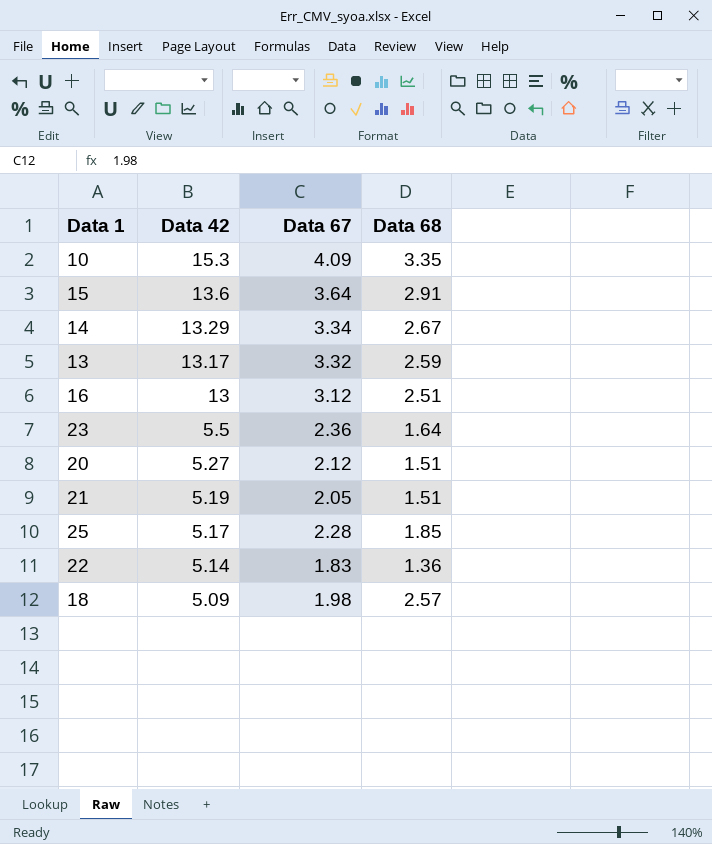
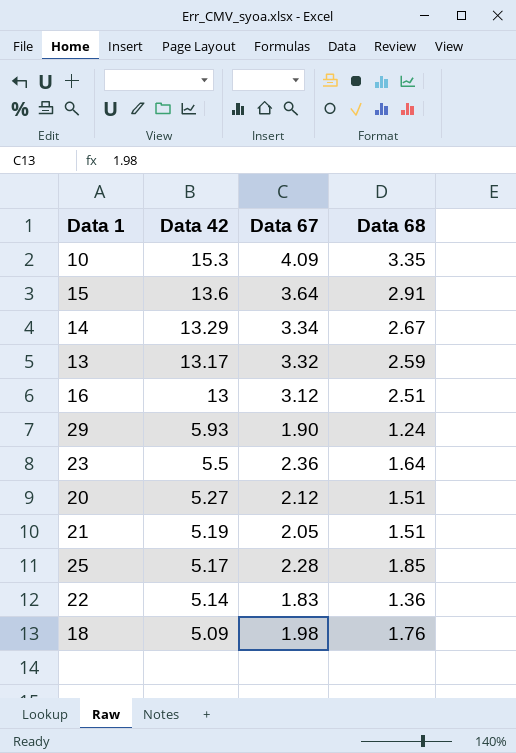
row 29: none -> 5.93 | 1.90 | 1.24
18 | Data 68: 2.57 -> 1.76

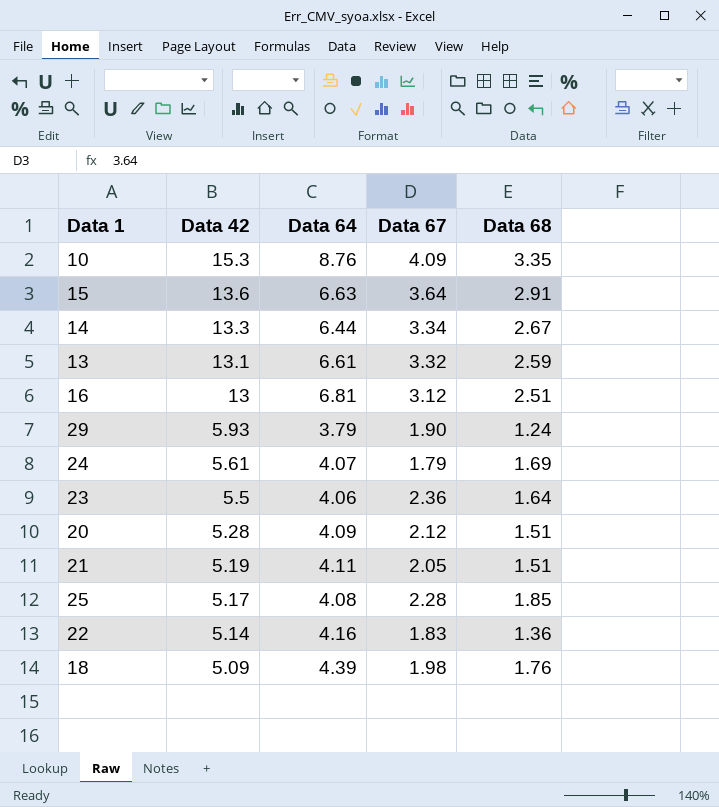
column Data 64 | position: none -> 3
14 | Data 42: 13.29 -> 13.3
13 | Data 42: 13.17 -> 13.1
row 24: none -> 5.61 | 4.07 | 1.79 | 1.69
20 | Data 42: 5.27 -> 5.28

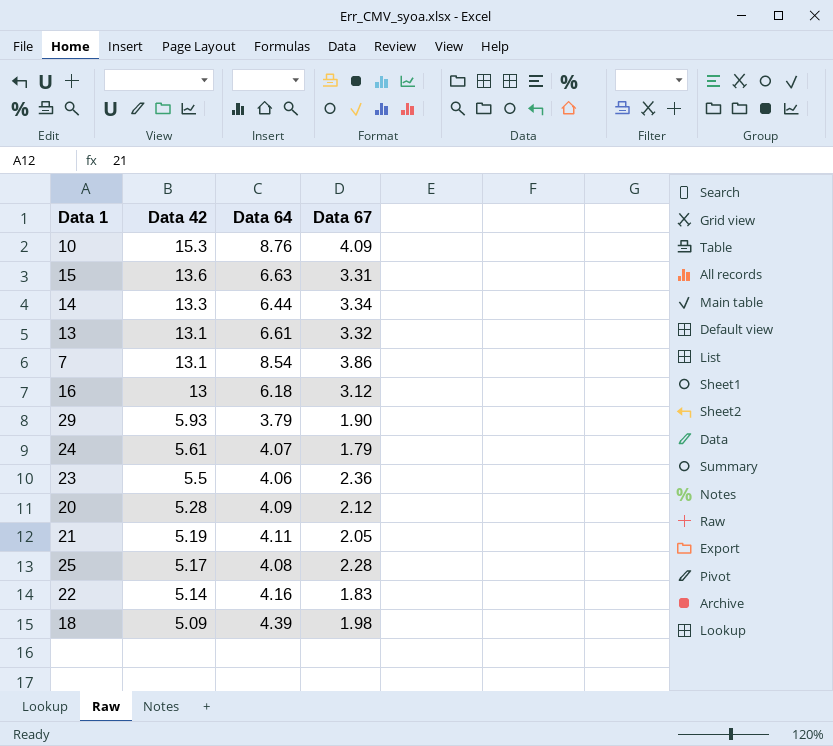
column Data 68 | position: 5 -> none
15 | Data 67: 3.64 -> 3.31
row 7: none -> 13.1 | 8.54 | 3.86
16 | Data 64: 6.81 -> 6.18

